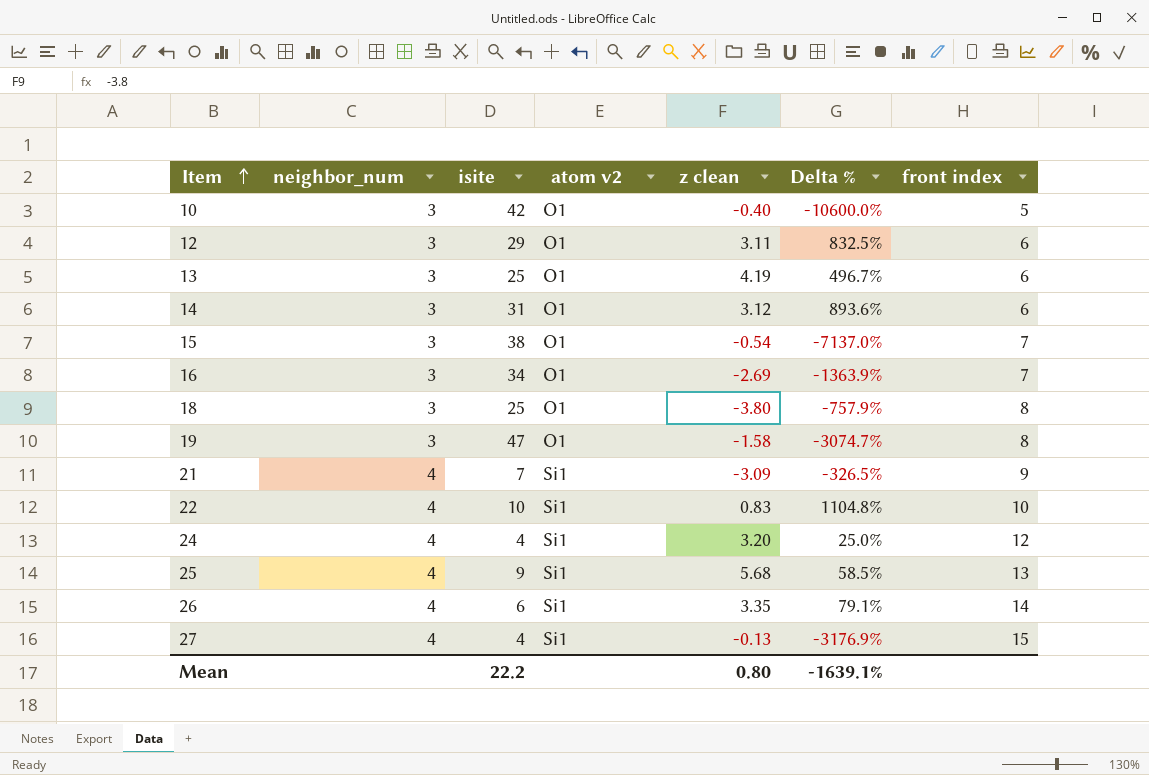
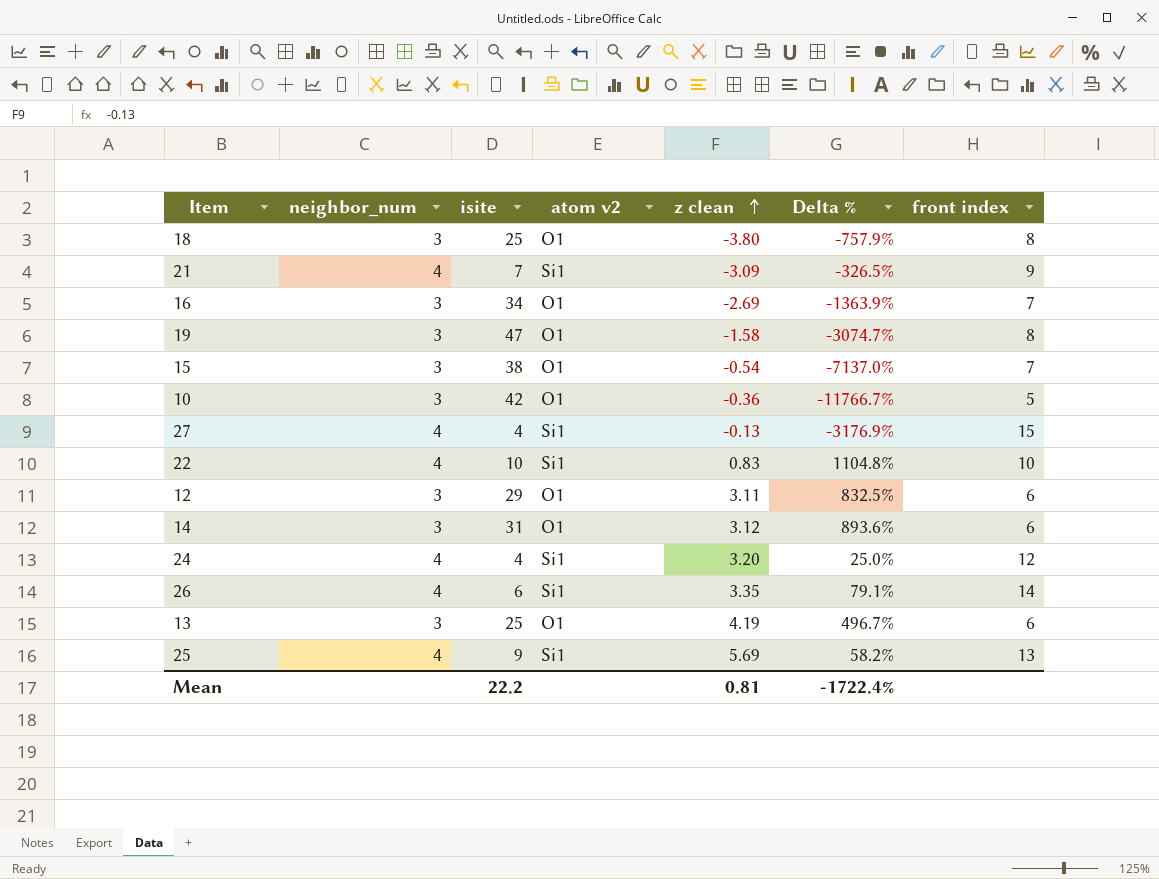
row order: Item ascending -> z clean ascending
10 | z clean: -0.40 -> -0.36
10 | Delta %: -10600.0% -> -11766.7%
25 | z clean: 5.68 -> 5.69
25 | Delta %: 58.5% -> 58.2%
Mean | z clean: 0.80 -> 0.81
Mean | Delta %: -1639.1% -> -1722.4%

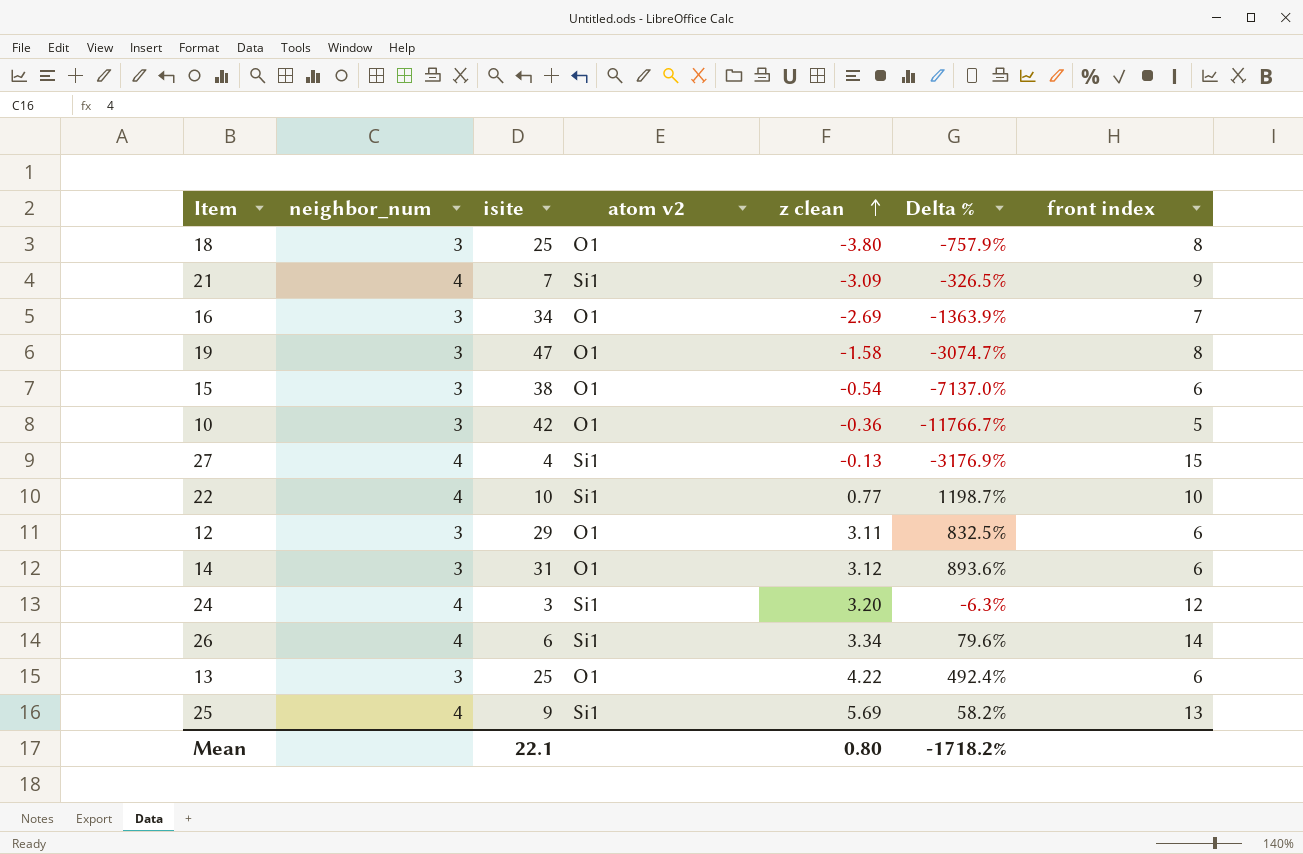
15 | front index: 7 -> 6
22 | z clean: 0.83 -> 0.77
22 | Delta %: 1104.8% -> 1198.7%
24 | isite: 4 -> 3
24 | Delta %: 25.0% -> -6.3%
26 | z clean: 3.35 -> 3.34
26 | Delta %: 79.1% -> 79.6%
13 | z clean: 4.19 -> 4.22
13 | Delta %: 496.7% -> 492.4%
Mean | isite: 22.2 -> 22.1
Mean | z clean: 0.81 -> 0.80
Mean | Delta %: -1722.4% -> -1718.2%

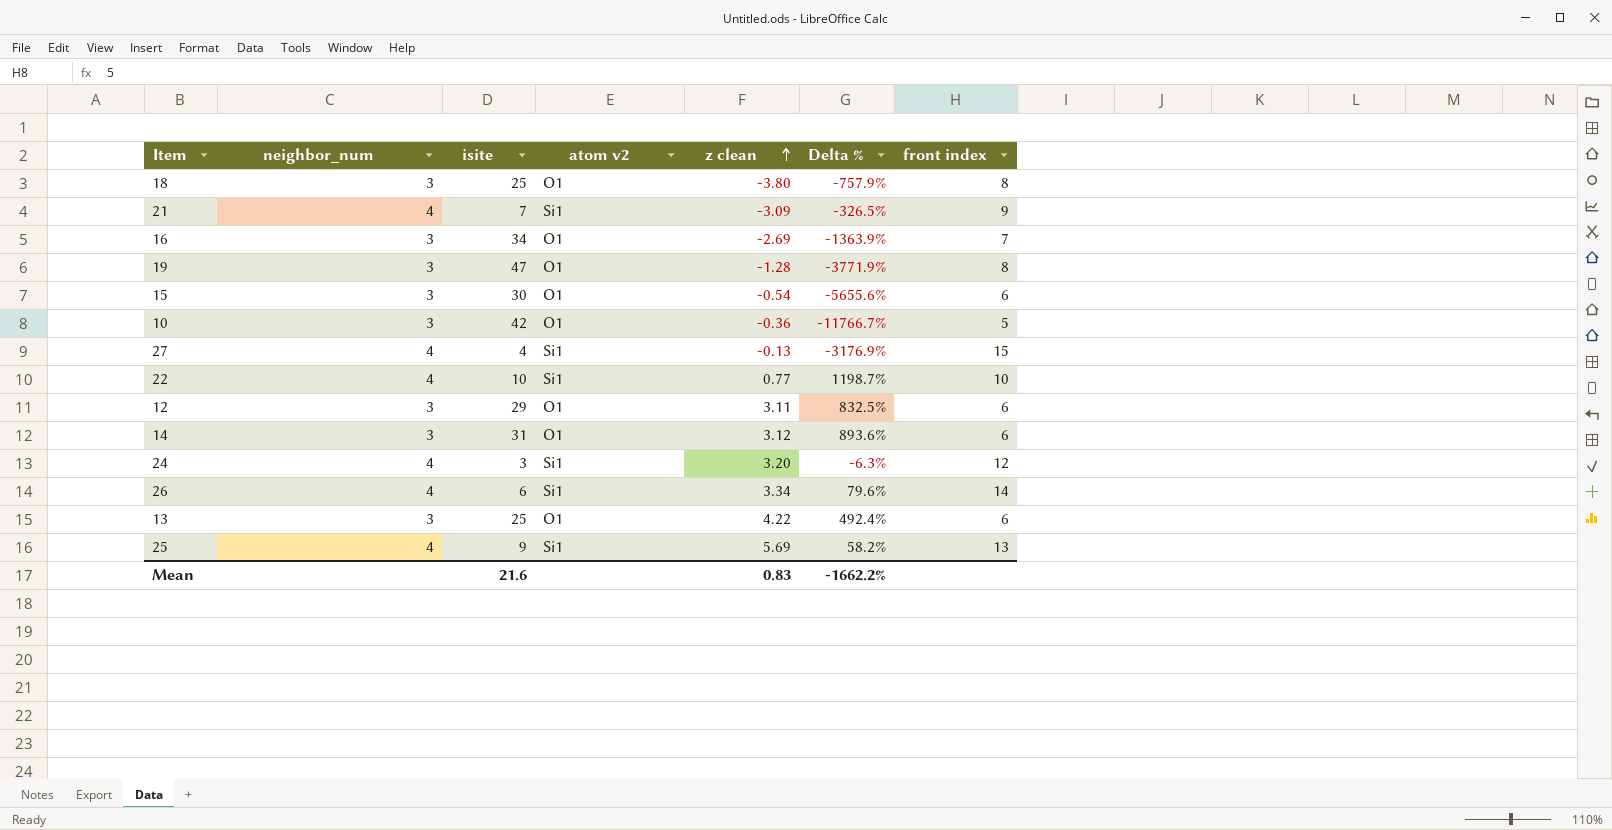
19 | z clean: -1.58 -> -1.28
19 | Delta %: -3074.7% -> -3771.9%
15 | isite: 38 -> 30
15 | Delta %: -7137.0% -> -5655.6%
Mean | isite: 22.1 -> 21.6
Mean | z clean: 0.80 -> 0.83
Mean | Delta %: -1718.2% -> -1662.2%

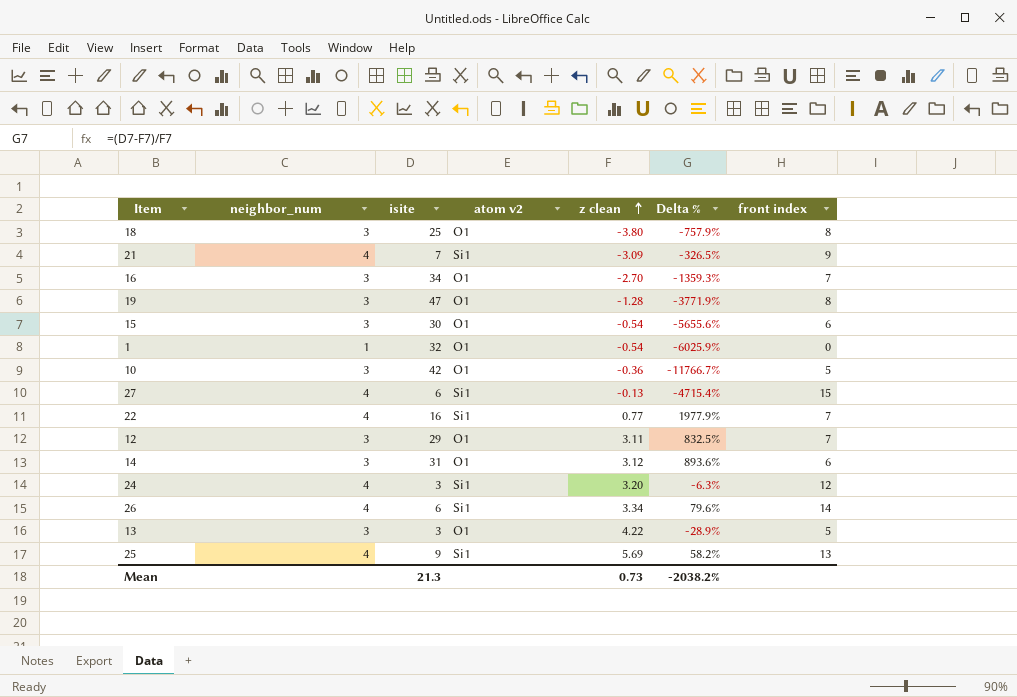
16 | z clean: -2.69 -> -2.70
16 | Delta %: -1363.9% -> -1359.3%
row 1: none -> 1 | 32 | O1 | -0.54 | -6025.9% | 0
27 | isite: 4 -> 6
27 | Delta %: -3176.9% -> -4715.4%
22 | isite: 10 -> 16
22 | Delta %: 1198.7% -> 1977.9%
22 | front index: 10 -> 7
12 | front index: 6 -> 7
13 | isite: 25 -> 3
13 | Delta %: 492.4% -> -28.9%
13 | front index: 6 -> 5
Mean | isite: 21.6 -> 21.3
Mean | z clean: 0.83 -> 0.73
Mean | Delta %: -1662.2% -> -2038.2%

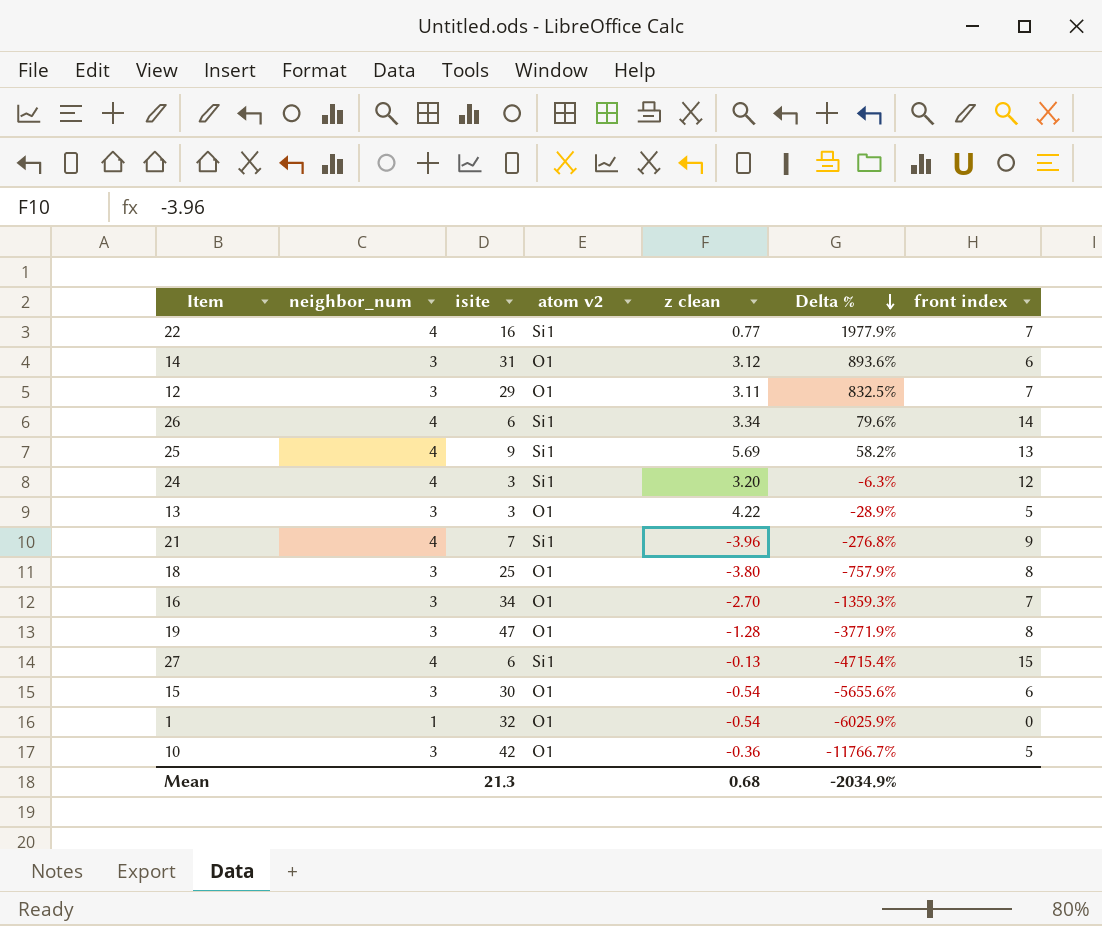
row order: z clean ascending -> Delta % descending
21 | z clean: -3.09 -> -3.96
21 | Delta %: -326.5% -> -276.8%
Mean | z clean: 0.73 -> 0.68
Mean | Delta %: -2038.2% -> -2034.9%

